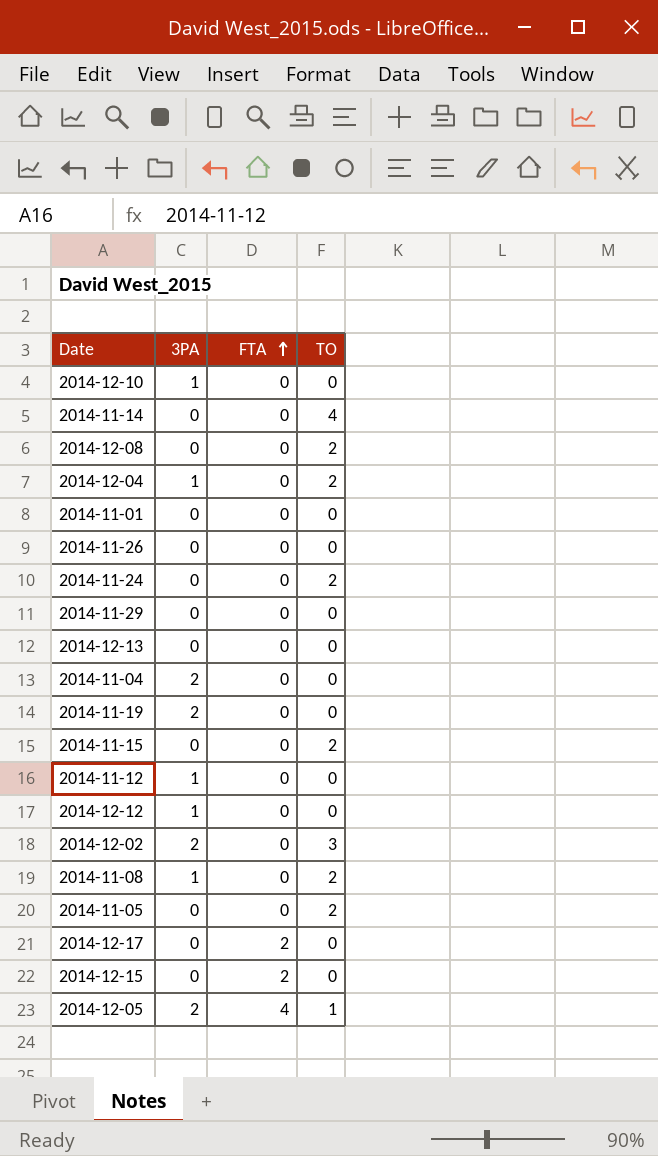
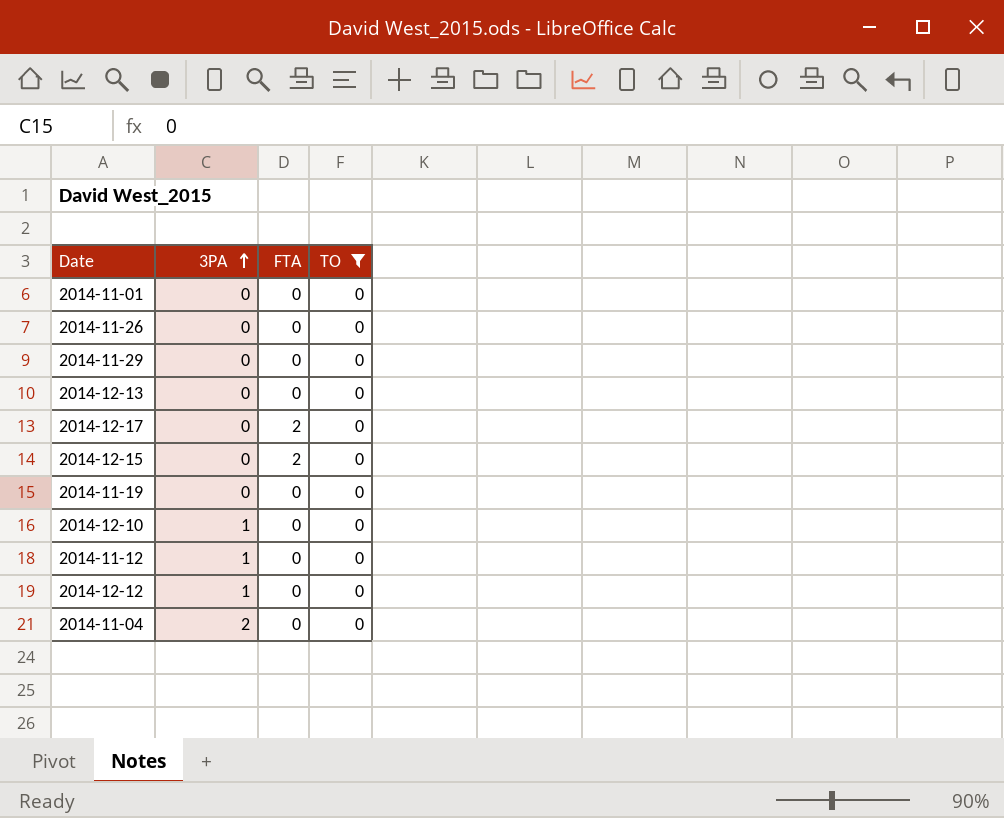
filter: none -> TO = 0
row order: FTA ascending -> 3PA ascending
2014-11-19 | 3PA: 2 -> 0

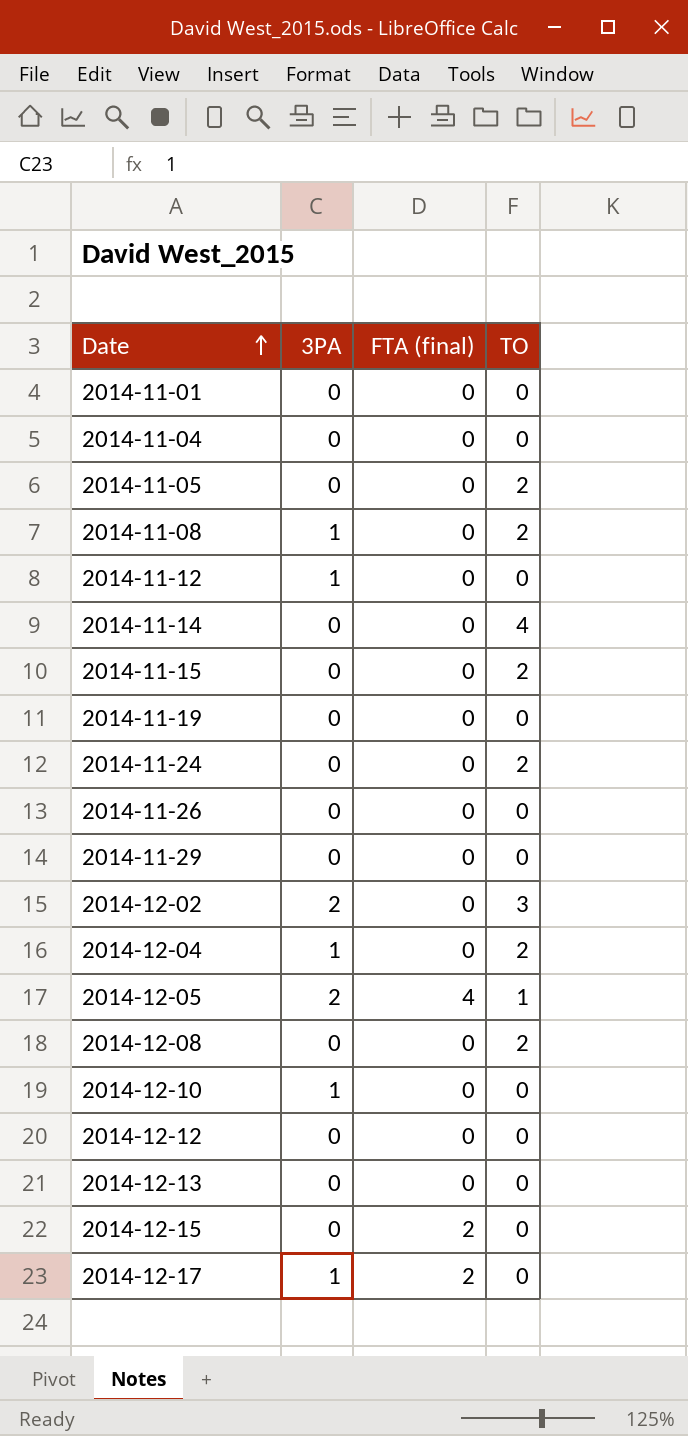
filter: TO = 0 -> none
row order: 3PA ascending -> Date ascending
column name: FTA -> FTA (final)
2014-11-04 | 3PA: 2 -> 0
2014-12-12 | 3PA: 1 -> 0
2014-12-17 | 3PA: 0 -> 1

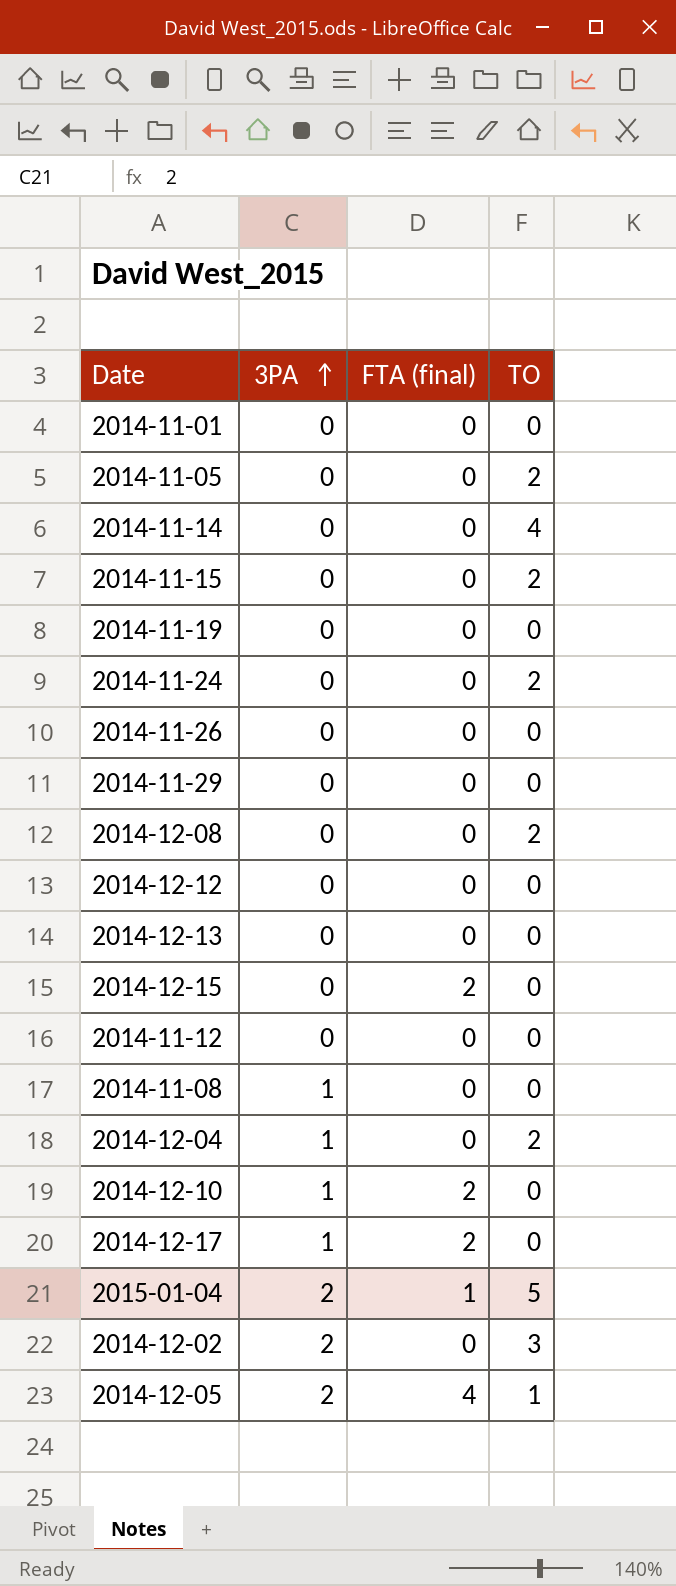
row order: Date ascending -> 3PA ascending
row 2014-11-04: 0 | 0 | 0 -> none
2014-11-12 | 3PA: 1 -> 0
2014-11-08 | TO: 2 -> 0
2014-12-10 | FTA (final): 0 -> 2
row 2015-01-04: none -> 2 | 1 | 5

